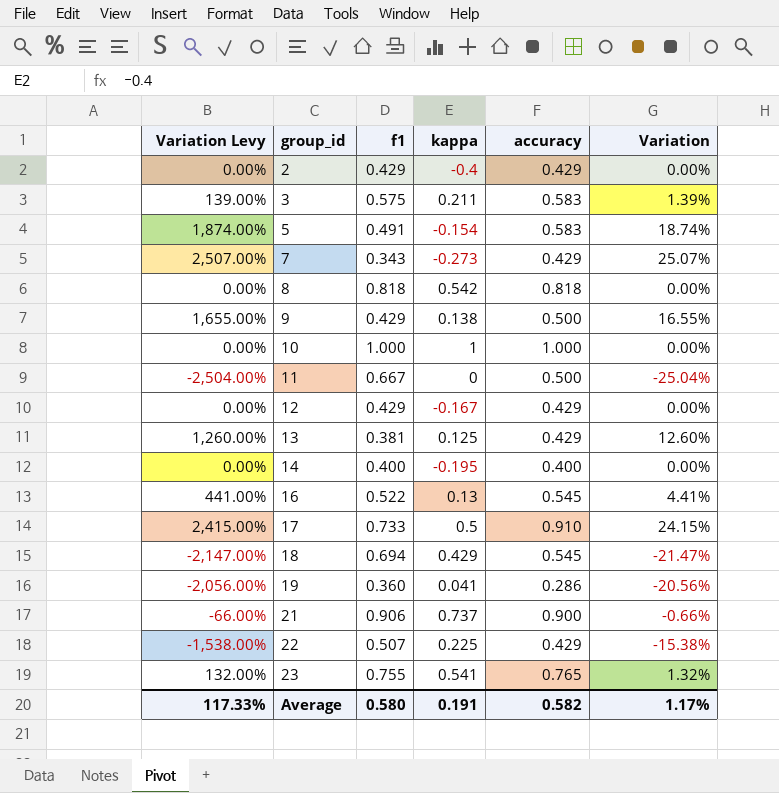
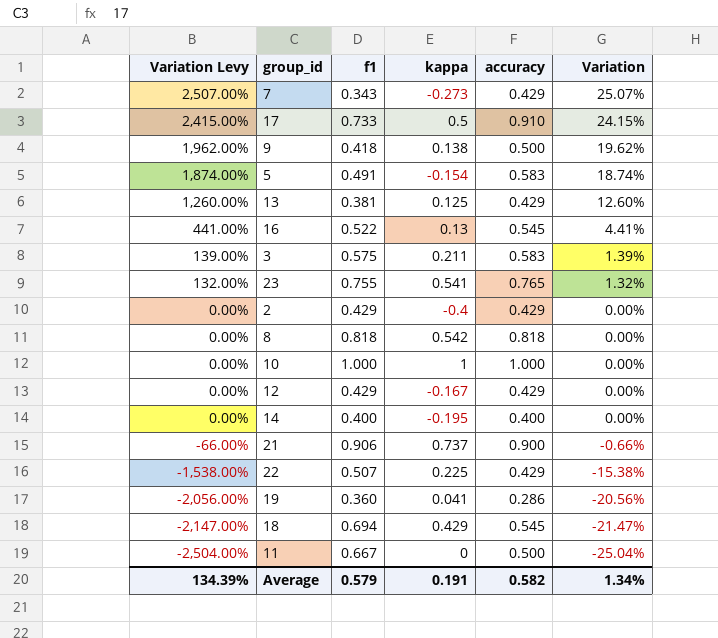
row order: group_id ascending -> Variation Levy descending
9 | Variation Levy: 1,655.00% -> 1,962.00%
9 | f1: 0.429 -> 0.418
9 | Variation: 16.55% -> 19.62%
Average | Variation Levy: 117.33% -> 134.39%
Average | f1: 0.580 -> 0.579
Average | Variation: 1.17% -> 1.34%

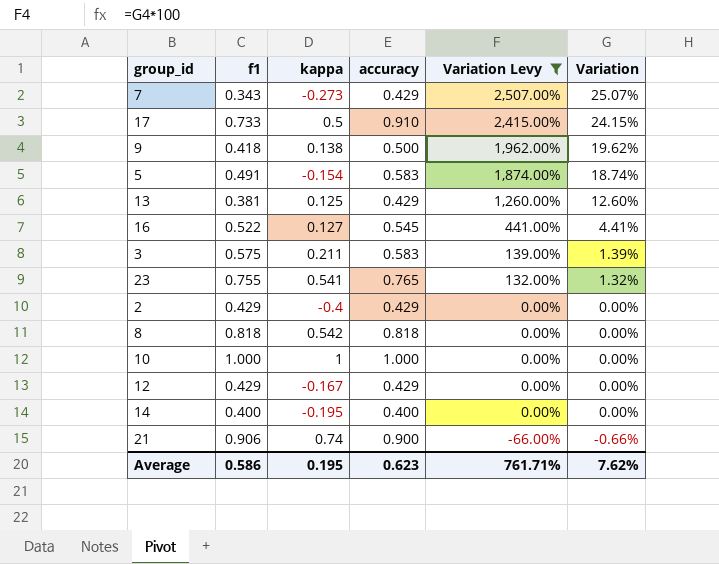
filter: none -> Variation Levy >= -66.00%
column Variation Levy | position: 1 -> 5
16 | kappa: 0.13 -> 0.127
21 | kappa: 0.737 -> 0.74
Average | f1: 0.579 -> 0.586
Average | kappa: 0.191 -> 0.195
Average | accuracy: 0.582 -> 0.623
Average | Variation Levy: 134.39% -> 761.71%
Average | Variation: 1.34% -> 7.62%

